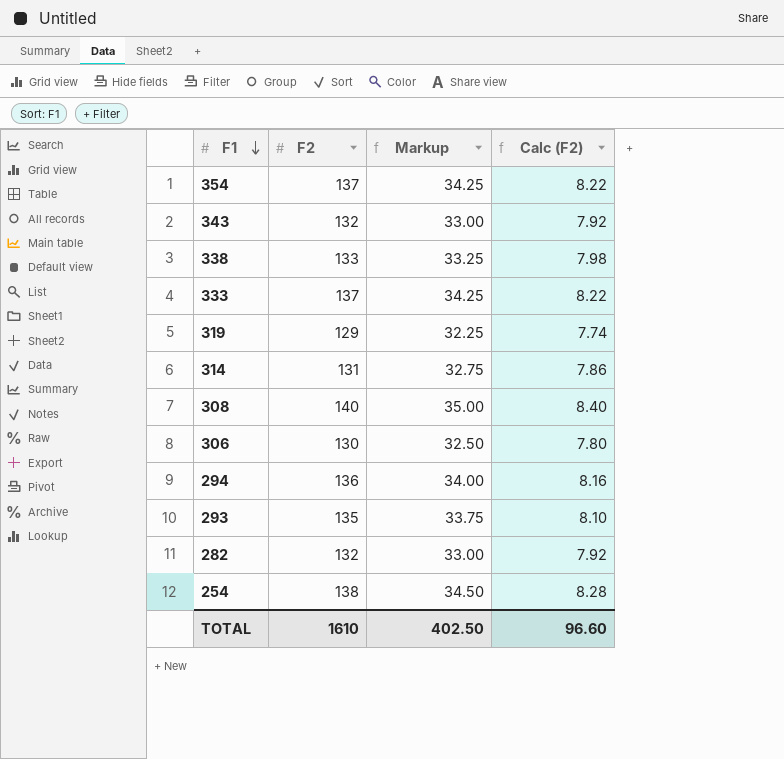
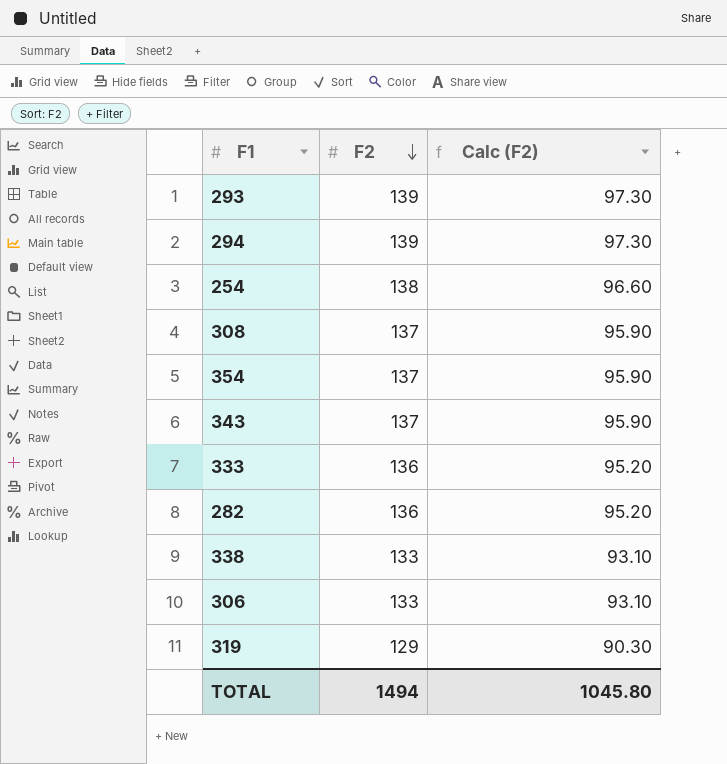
row order: F1 descending -> F2 descending
column Markup | formula: [F2] * 0.25 -> none
column Calc (F2) | formula: [F2] * 0.06 -> [F2] * 0.7
row 314: 131 | 32.75 | 7.86 -> none
293 | F2: 135 -> 139
294 | F2: 136 -> 139
308 | F2: 140 -> 137
343 | F2: 132 -> 137
333 | F2: 137 -> 136
282 | F2: 132 -> 136
306 | F2: 130 -> 133
TOTAL | F2: 1610 -> 1494
TOTAL | Calc (F2): 96.60 -> 1045.80

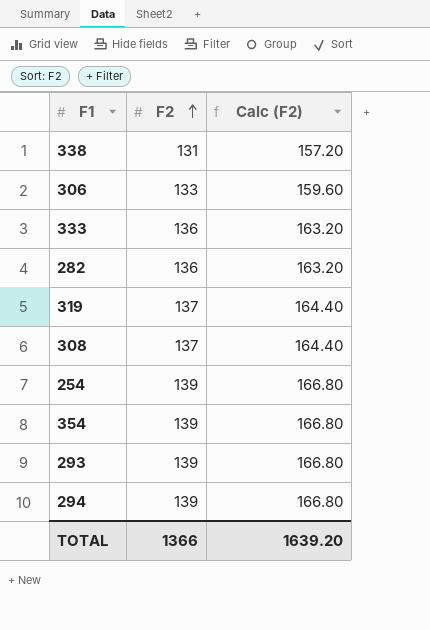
row order: F2 descending -> F2 ascending
column Calc (F2) | formula: [F2] * 0.7 -> [F2] * 1.2
row 343: 137 | 95.90 -> none
338 | F2: 133 -> 131
319 | F2: 129 -> 137
254 | F2: 138 -> 139
354 | F2: 137 -> 139
TOTAL | F2: 1494 -> 1366
TOTAL | Calc (F2): 1045.80 -> 1639.20

